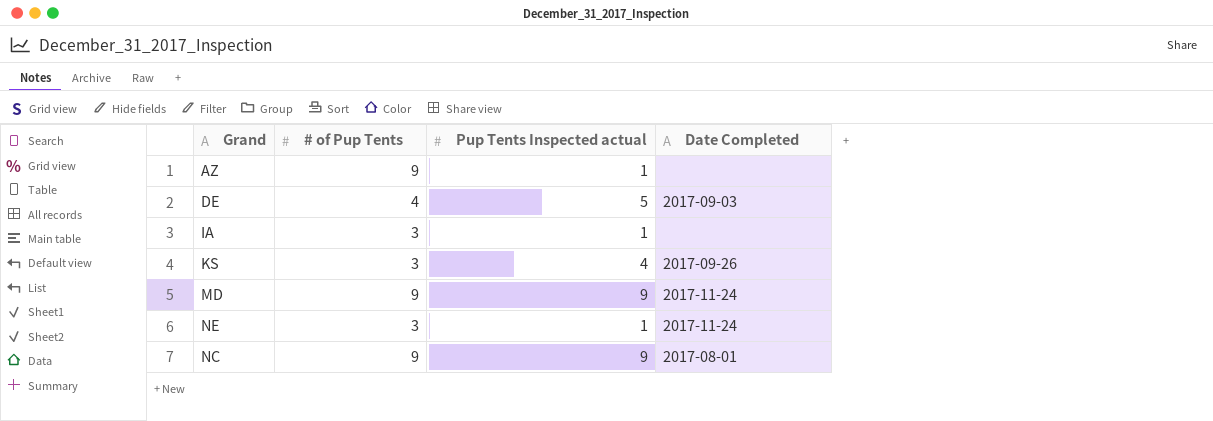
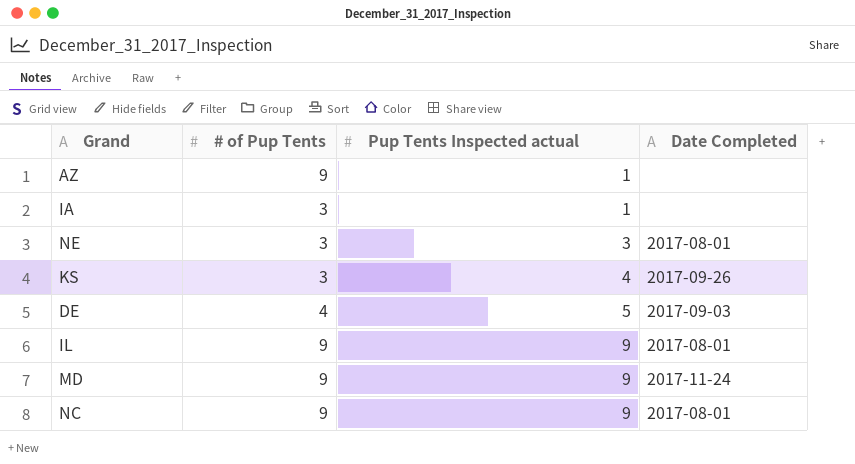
row order: none -> Pup Tents Inspected actual ascending
NE | Pup Tents Inspected actual: 1 -> 3
NE | Date Completed: 2017-11-24 -> 2017-08-01
row IL: none -> 9 | 9 | 2017-08-01

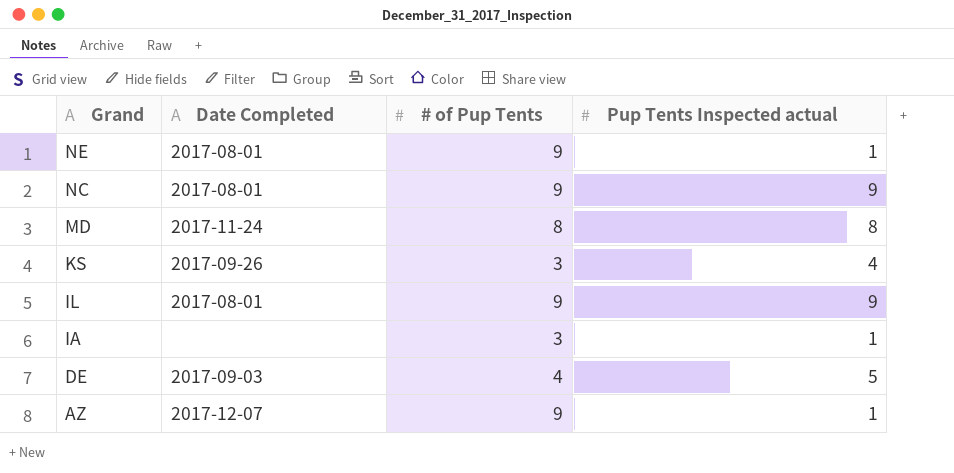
row order: Pup Tents Inspected actual ascending -> Grand descending
column Date Completed | position: 4 -> 2
NE | # of Pup Tents: 3 -> 9
NE | Pup Tents Inspected actual: 3 -> 1
MD | # of Pup Tents: 9 -> 8
MD | Pup Tents Inspected actual: 9 -> 8
AZ | Date Completed: none -> 2017-12-07

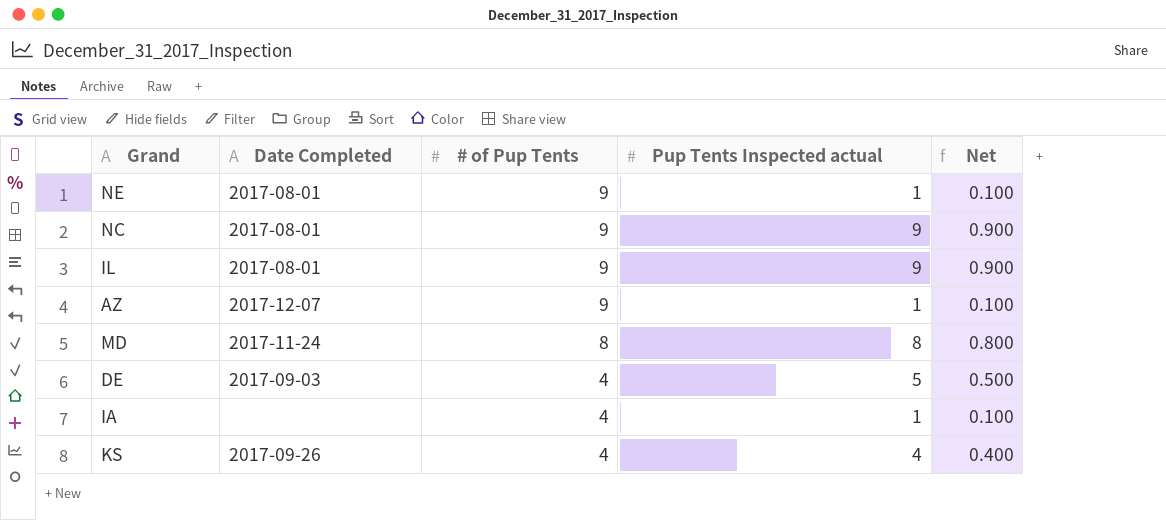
row order: Grand descending -> # of Pup Tents descending
column Net | formula: none -> [Pup Tents Inspected actual] * 0.1
IA | # of Pup Tents: 3 -> 4
KS | # of Pup Tents: 3 -> 4

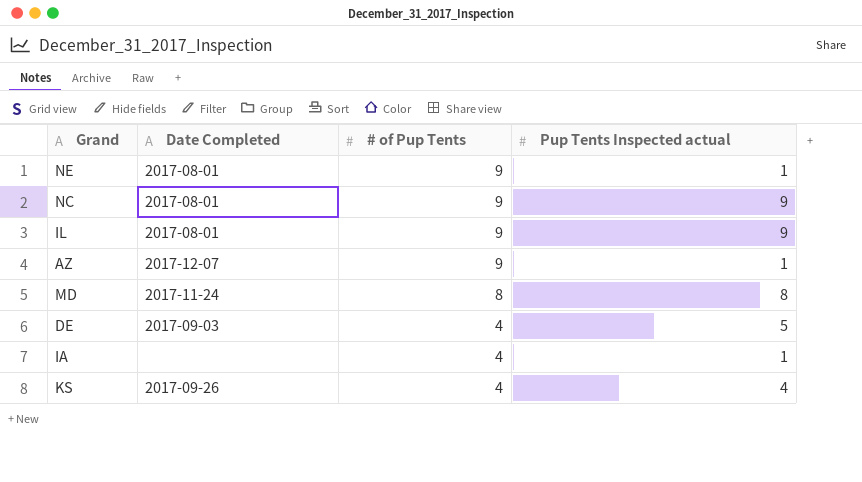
column Net | formula: [Pup Tents Inspected actual] * 0.1 -> none

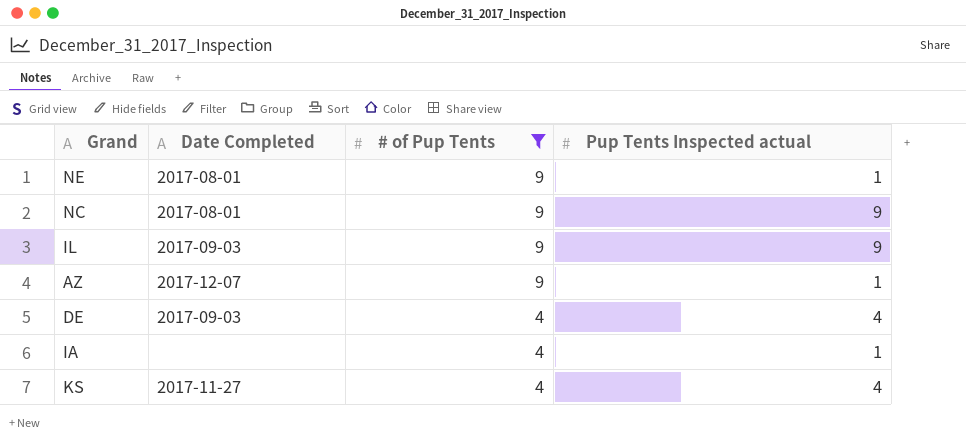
filter: none -> # of Pup Tents != 8
IL | Date Completed: 2017-08-01 -> 2017-09-03
DE | Pup Tents Inspected actual: 5 -> 4
KS | Date Completed: 2017-09-26 -> 2017-11-27

